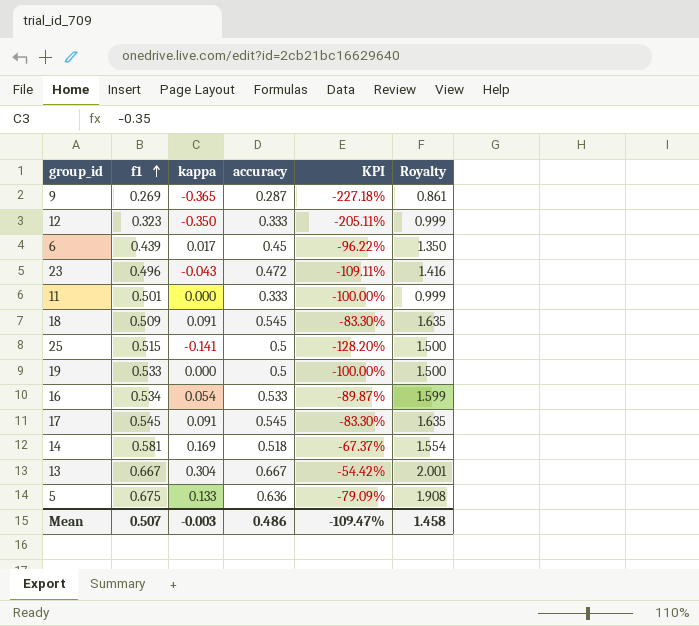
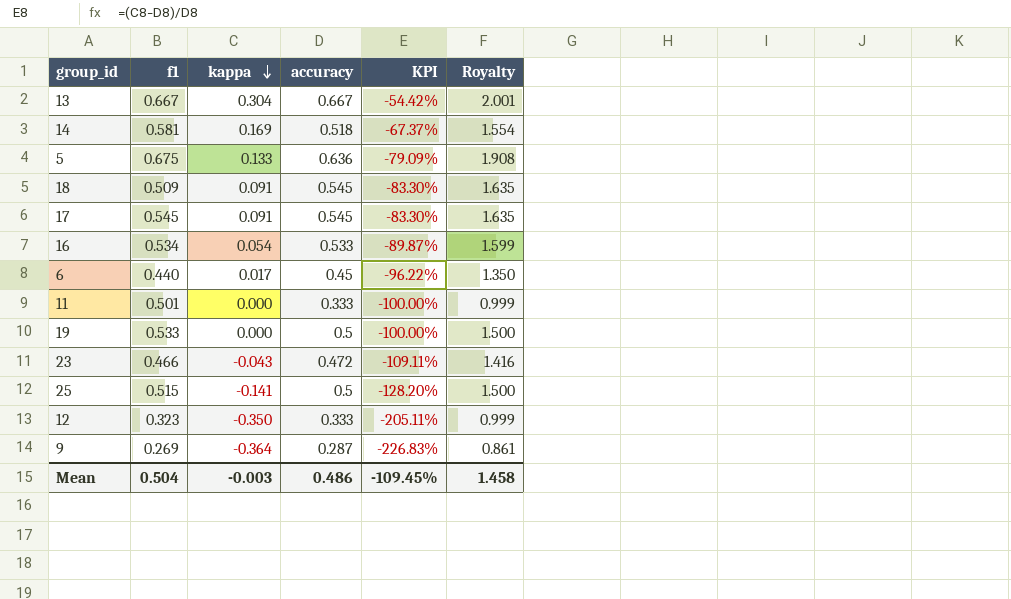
row order: f1 ascending -> kappa descending
6 | f1: 0.439 -> 0.440
23 | f1: 0.496 -> 0.466
9 | kappa: -0.365 -> -0.364
9 | KPI: -227.18% -> -226.83%
Mean | f1: 0.507 -> 0.504
Mean | KPI: -109.47% -> -109.45%

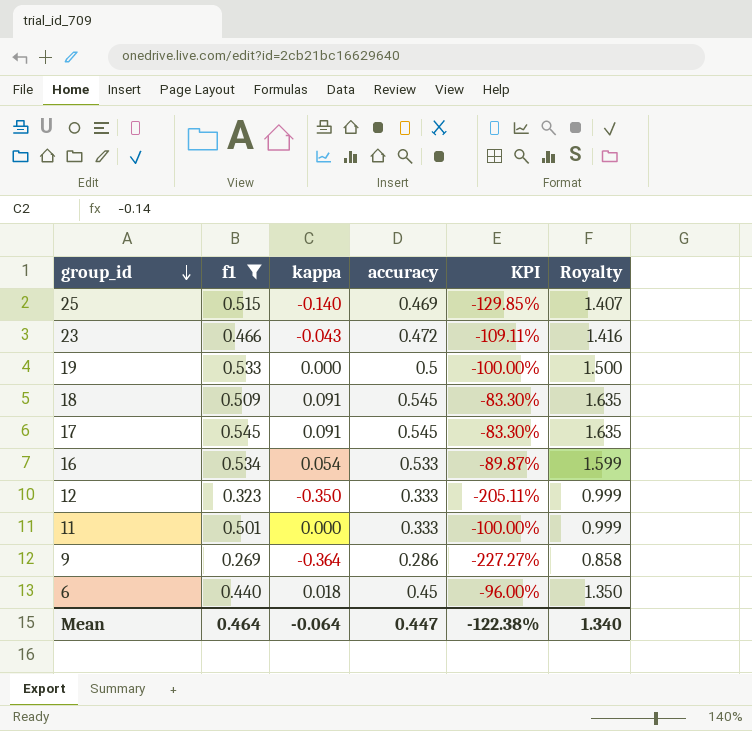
filter: none -> f1 <= 0.545
row order: kappa descending -> group_id descending
25 | kappa: -0.141 -> -0.140
25 | accuracy: 0.5 -> 0.469
25 | KPI: -128.20% -> -129.85%
25 | Royalty: 1.500 -> 1.407
9 | accuracy: 0.287 -> 0.286
9 | KPI: -226.83% -> -227.27%
9 | Royalty: 0.861 -> 0.858
6 | kappa: 0.017 -> 0.018
6 | KPI: -96.22% -> -96.00%
Mean | f1: 0.504 -> 0.464
Mean | kappa: -0.003 -> -0.064
Mean | accuracy: 0.486 -> 0.447
Mean | KPI: -109.45% -> -122.38%
Mean | Royalty: 1.458 -> 1.340

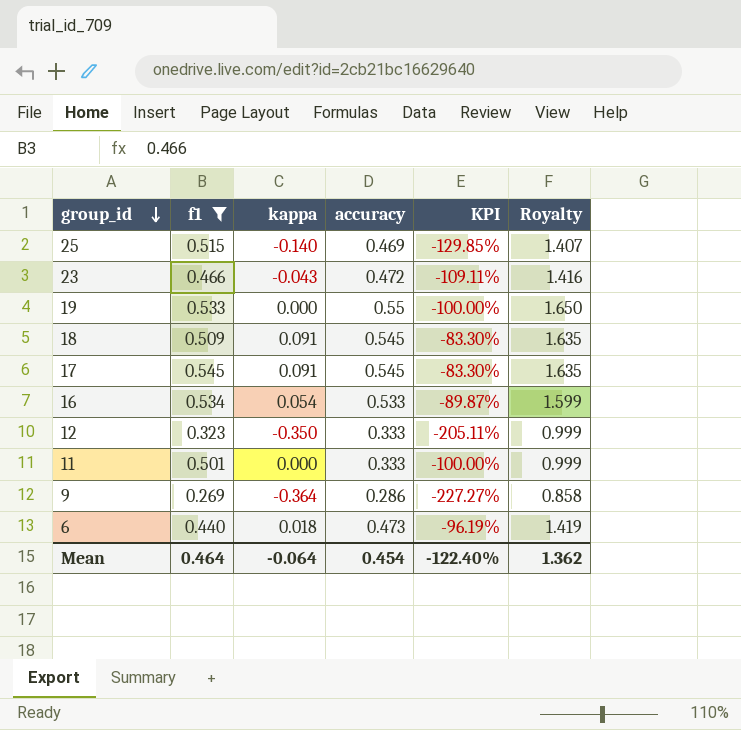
19 | accuracy: 0.5 -> 0.55
19 | Royalty: 1.500 -> 1.650
6 | accuracy: 0.45 -> 0.473
6 | KPI: -96.00% -> -96.19%
6 | Royalty: 1.350 -> 1.419
Mean | accuracy: 0.447 -> 0.454
Mean | KPI: -122.38% -> -122.40%
Mean | Royalty: 1.340 -> 1.362

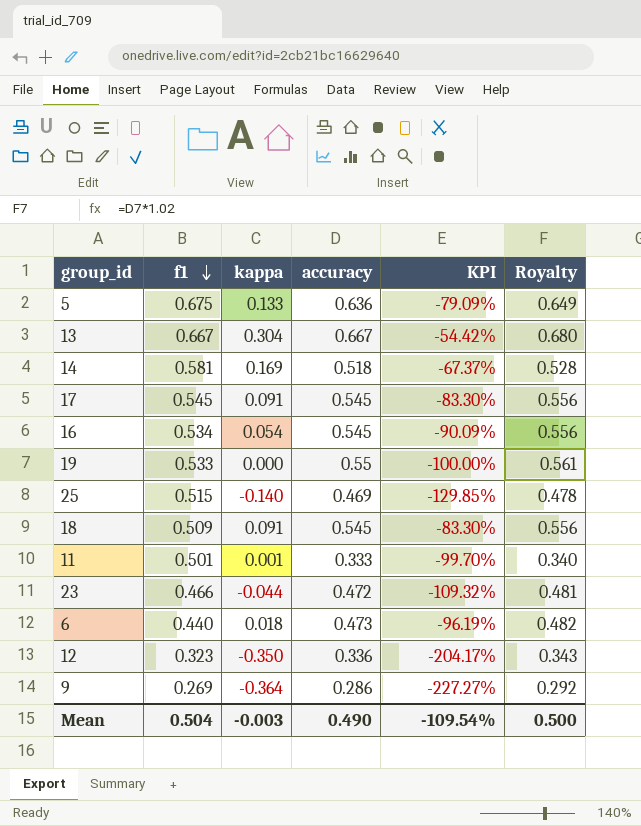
filter: f1 <= 0.545 -> none
row order: group_id descending -> f1 descending
column Royalty | formula: [accuracy] * 3 -> [accuracy] * 1.02
16 | accuracy: 0.533 -> 0.545
16 | KPI: -89.87% -> -90.09%
11 | kappa: 0.000 -> 0.001
11 | KPI: -100.00% -> -99.70%
23 | kappa: -0.043 -> -0.044
23 | KPI: -109.11% -> -109.32%
12 | accuracy: 0.333 -> 0.336
12 | KPI: -205.11% -> -204.17%
Mean | f1: 0.464 -> 0.504
Mean | kappa: -0.064 -> -0.003
Mean | accuracy: 0.454 -> 0.490
Mean | KPI: -122.40% -> -109.54%
Mean | Royalty: 1.362 -> 0.500

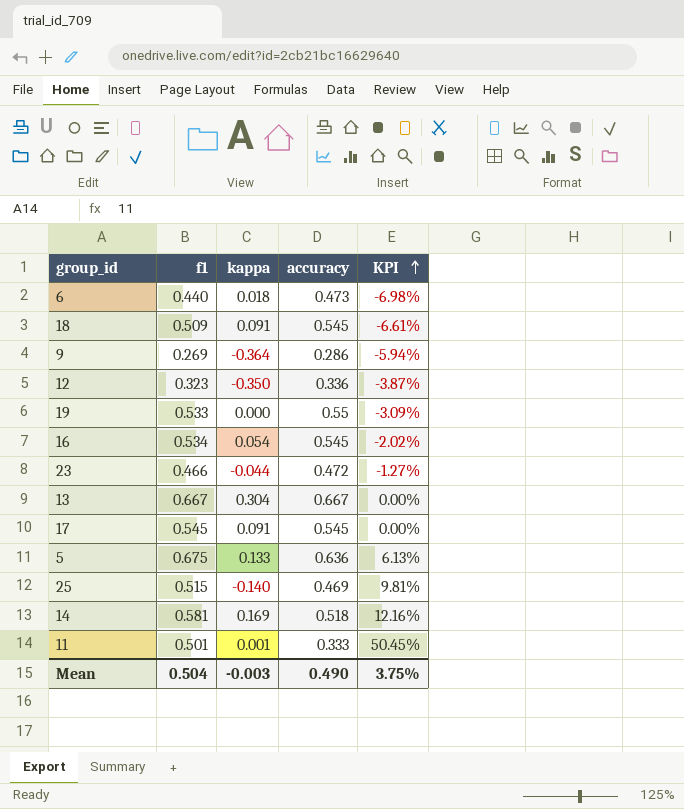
row order: f1 descending -> KPI ascending
column Royalty | formula: [accuracy] * 1.02 -> none
column KPI | formula: ([kappa] - [accuracy]) / [accuracy] -> ([f1] - [accuracy]) / [accuracy]
Mean | KPI: -109.54% -> 3.75%

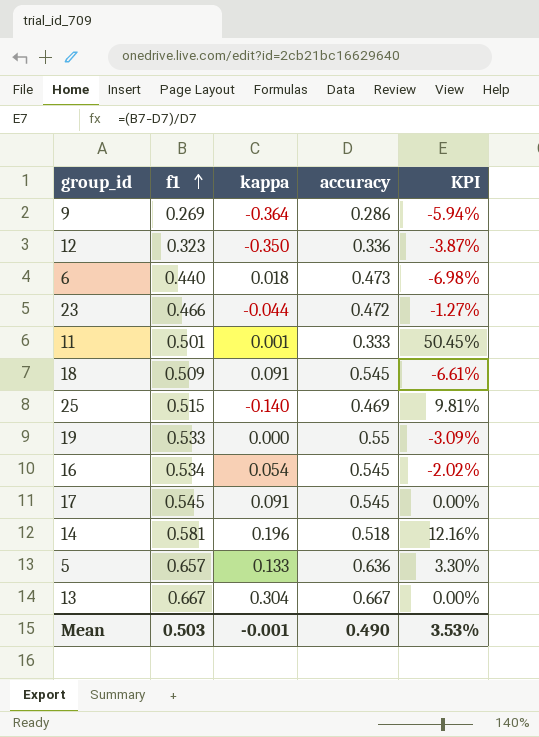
row order: KPI ascending -> f1 ascending
14 | kappa: 0.169 -> 0.196
5 | f1: 0.675 -> 0.657
5 | KPI: 6.13% -> 3.30%
Mean | f1: 0.504 -> 0.503
Mean | kappa: -0.003 -> -0.001
Mean | KPI: 3.75% -> 3.53%

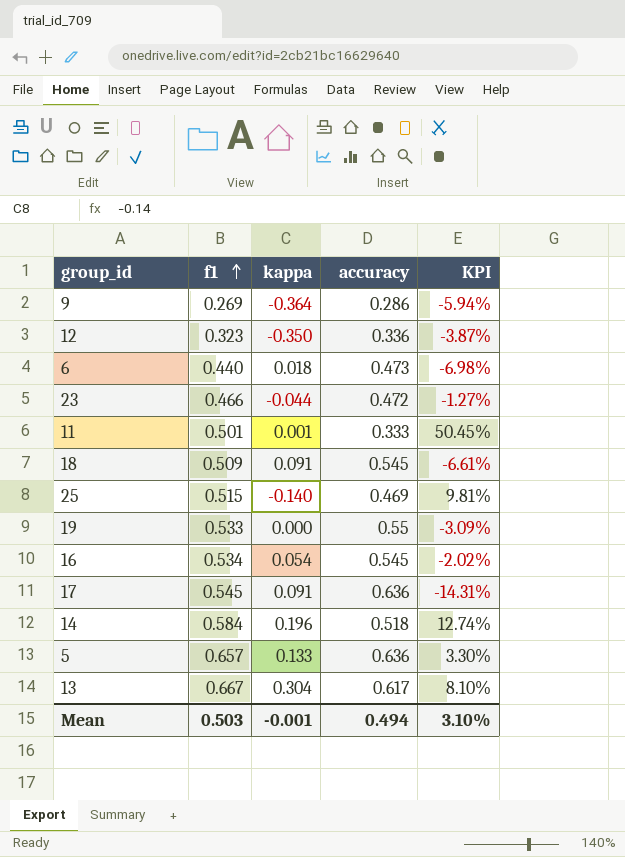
17 | accuracy: 0.545 -> 0.636
17 | KPI: 0.00% -> -14.31%
14 | f1: 0.581 -> 0.584
14 | KPI: 12.16% -> 12.74%
13 | accuracy: 0.667 -> 0.617
13 | KPI: 0.00% -> 8.10%
Mean | accuracy: 0.490 -> 0.494
Mean | KPI: 3.53% -> 3.10%

